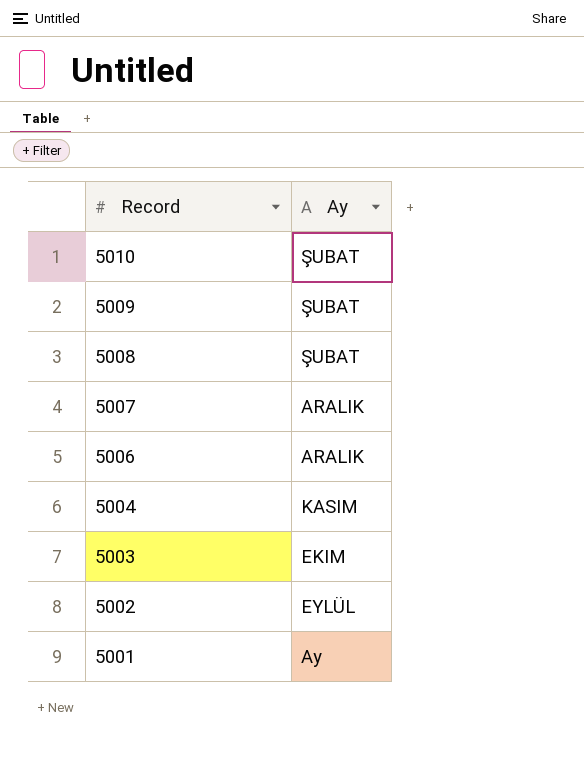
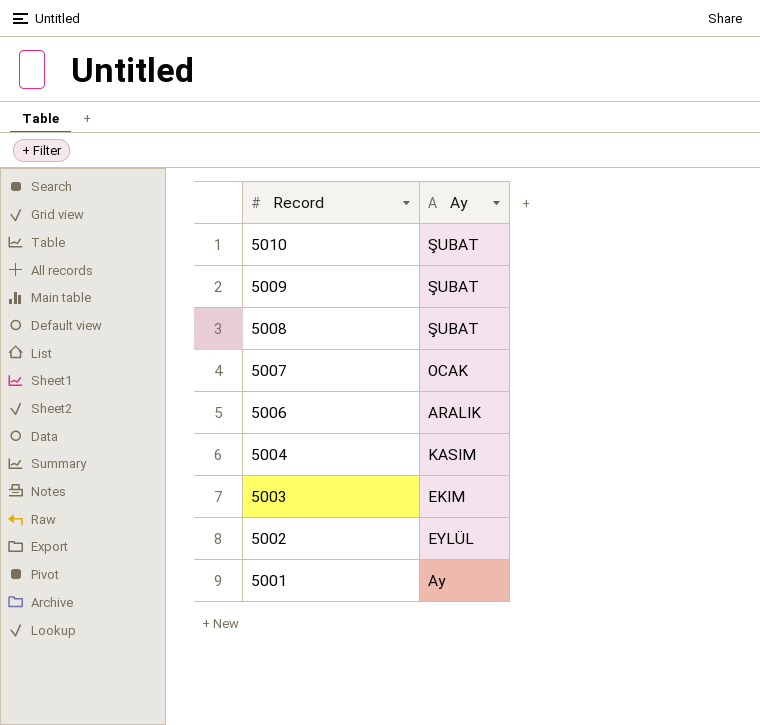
5007 | Ay: ARALIK -> OCAK

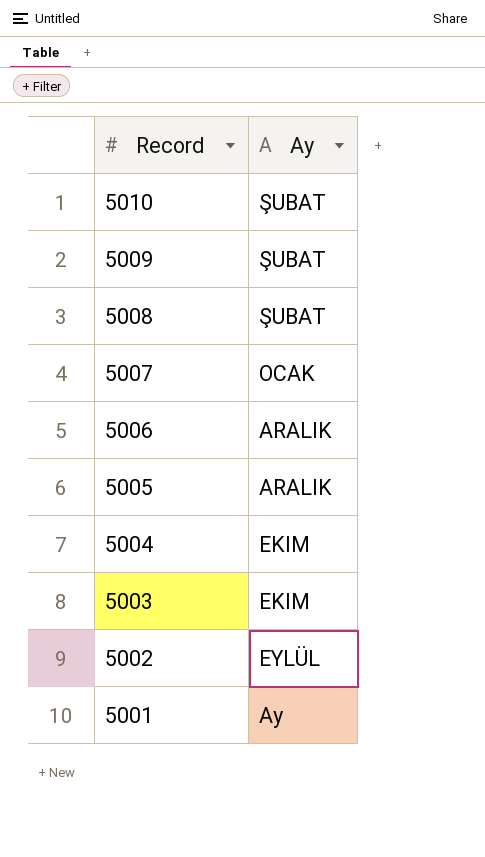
row 5005: none -> ARALIK
5004 | Ay: KASIM -> EKIM

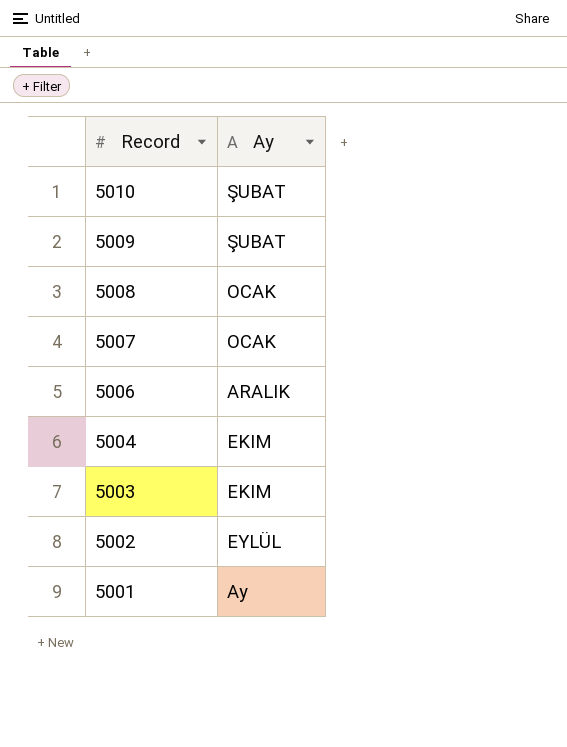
row 5005: ARALIK -> none
5008 | Ay: ŞUBAT -> OCAK

